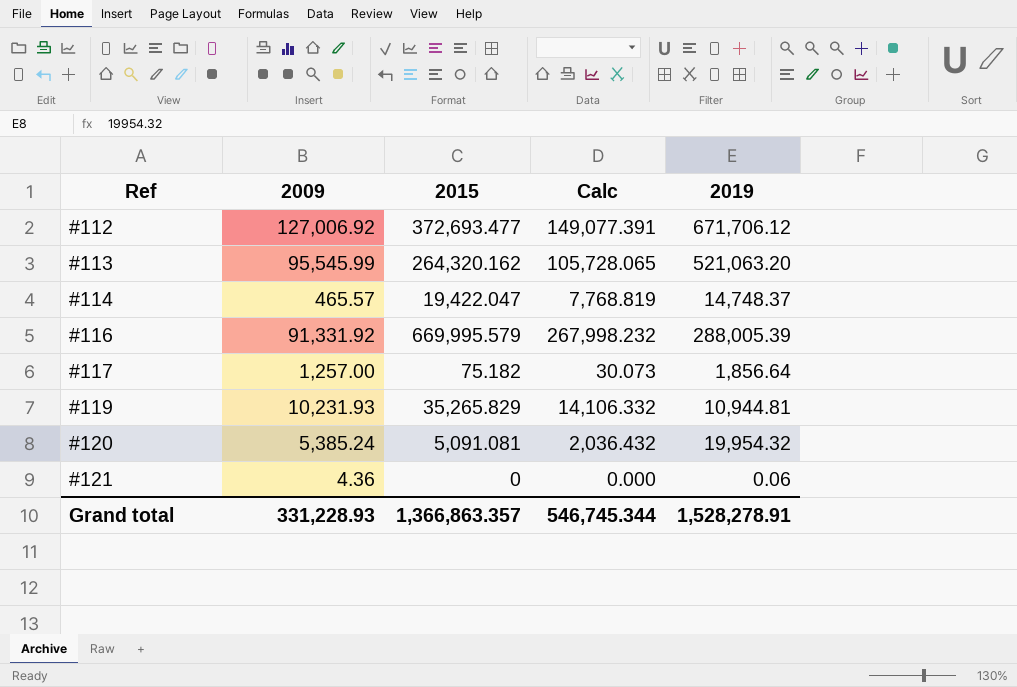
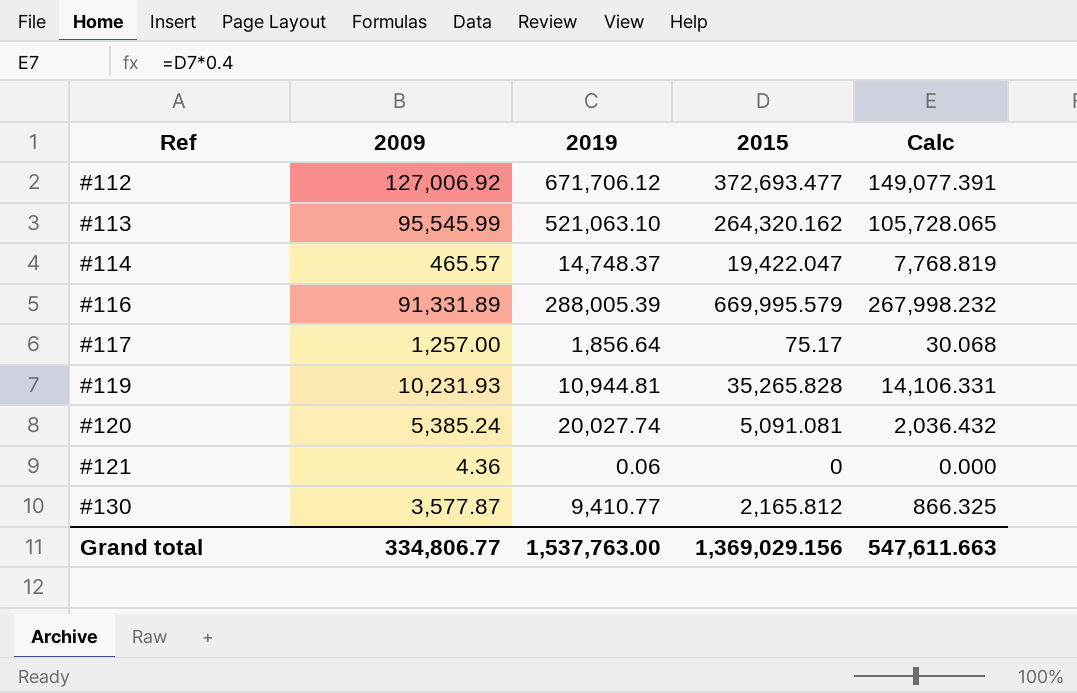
column 2019 | position: 5 -> 3
#113 | 2019: 521,063.20 -> 521,063.10
#116 | 2009: 91,331.92 -> 91,331.89
#117 | 2015: 75.182 -> 75.17
#117 | Calc: 30.073 -> 30.068
#119 | 2015: 35,265.829 -> 35,265.828
#119 | Calc: 14,106.332 -> 14,106.331
#120 | 2019: 19,954.32 -> 20,027.74
row #130: none -> 3,577.87 | 9,410.77 | 2,165.812 | 866.325
Grand total | 2009: 331,228.93 -> 334,806.77
Grand total | 2019: 1,528,278.91 -> 1,537,763.00
Grand total | 2015: 1,366,863.357 -> 1,369,029.156
Grand total | Calc: 546,745.344 -> 547,611.663

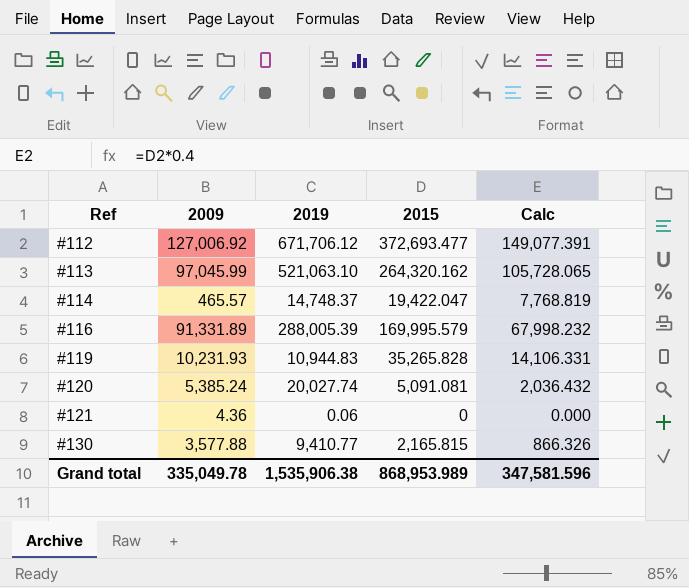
row #117: 1,257.00 | 1,856.64 | 75.17 | 30.068 -> none
#113 | 2009: 95,545.99 -> 97,045.99
#116 | 2015: 669,995.579 -> 169,995.579
#116 | Calc: 267,998.232 -> 67,998.232
#119 | 2019: 10,944.81 -> 10,944.83
#130 | 2009: 3,577.87 -> 3,577.88
#130 | 2015: 2,165.812 -> 2,165.815
#130 | Calc: 866.325 -> 866.326
Grand total | 2009: 334,806.77 -> 335,049.78
Grand total | 2019: 1,537,763.00 -> 1,535,906.38
Grand total | 2015: 1,369,029.156 -> 868,953.989
Grand total | Calc: 547,611.663 -> 347,581.596

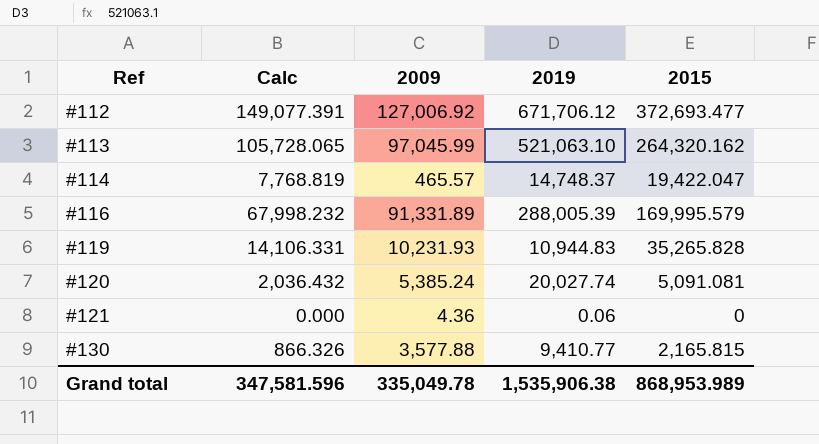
column Calc | position: 5 -> 2

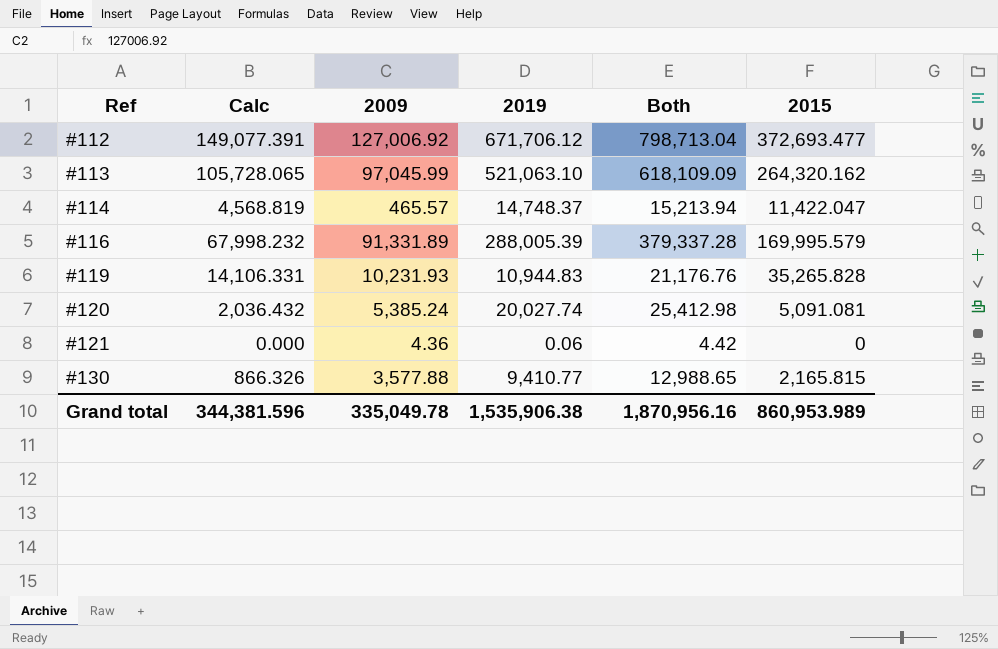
column Both | formula: none -> [2009] + [2019]
#114 | Calc: 7,768.819 -> 4,568.819
#114 | 2015: 19,422.047 -> 11,422.047
Grand total | Calc: 347,581.596 -> 344,381.596
Grand total | 2015: 868,953.989 -> 860,953.989

